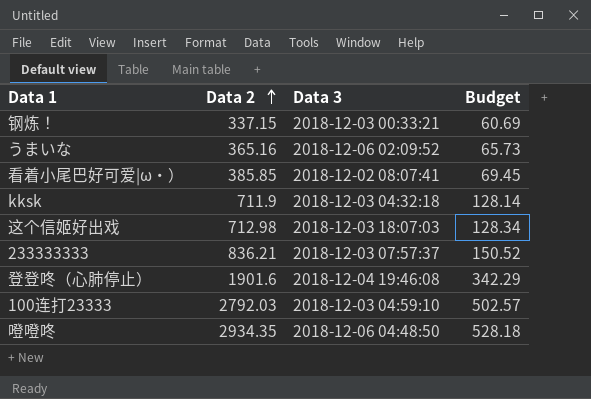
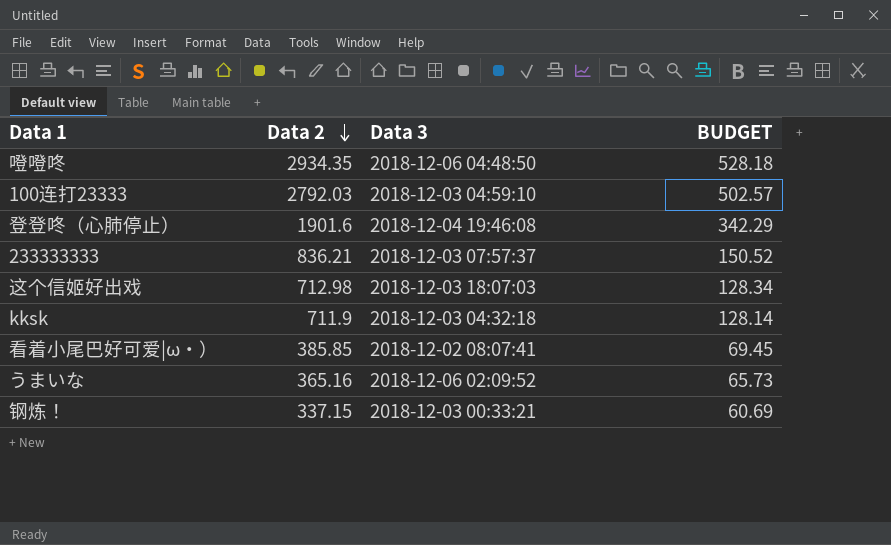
row order: Data 2 ascending -> Data 2 descending
column name: Budget -> BUDGET

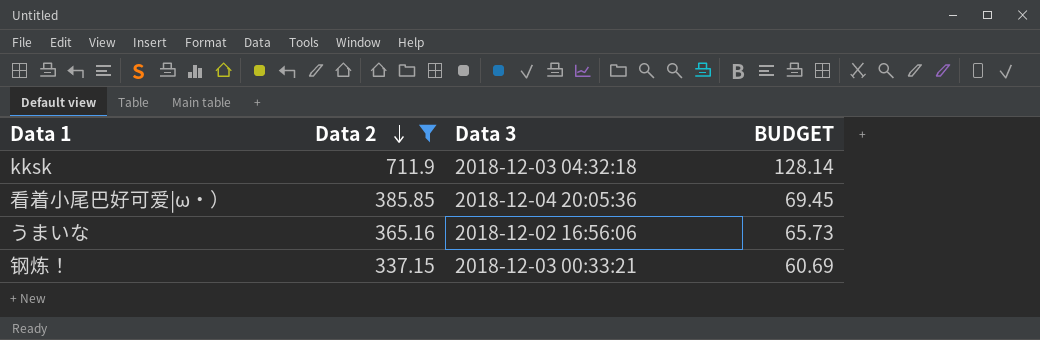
filter: none -> Data 2 <= 711.9
看着小尾巴好可爱|ω・） | Data 3: 2018-12-02 08:07:41 -> 2018-12-04 20:05:36
うまいな | Data 3: 2018-12-06 02:09:52 -> 2018-12-02 16:56:06

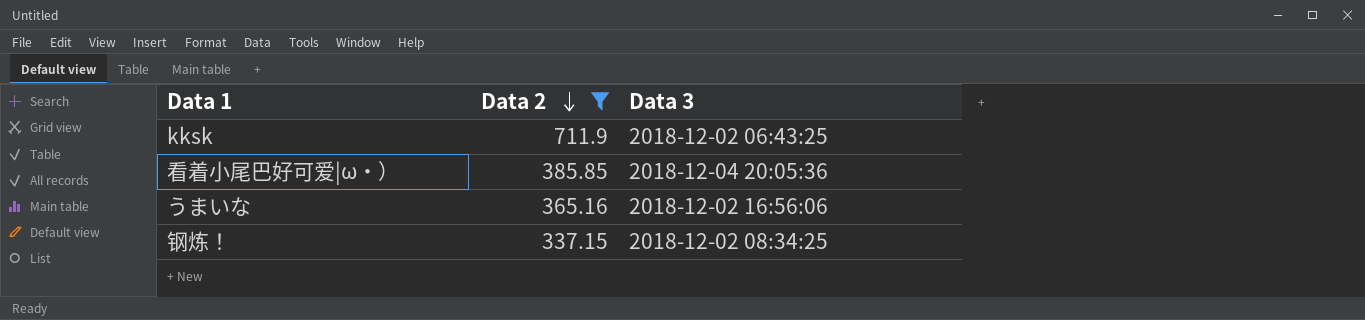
column BUDGET | formula: [Data 2] * 0.18 -> none
kksk | Data 3: 2018-12-03 04:32:18 -> 2018-12-02 06:43:25
钢炼！ | Data 3: 2018-12-03 00:33:21 -> 2018-12-02 08:34:25

